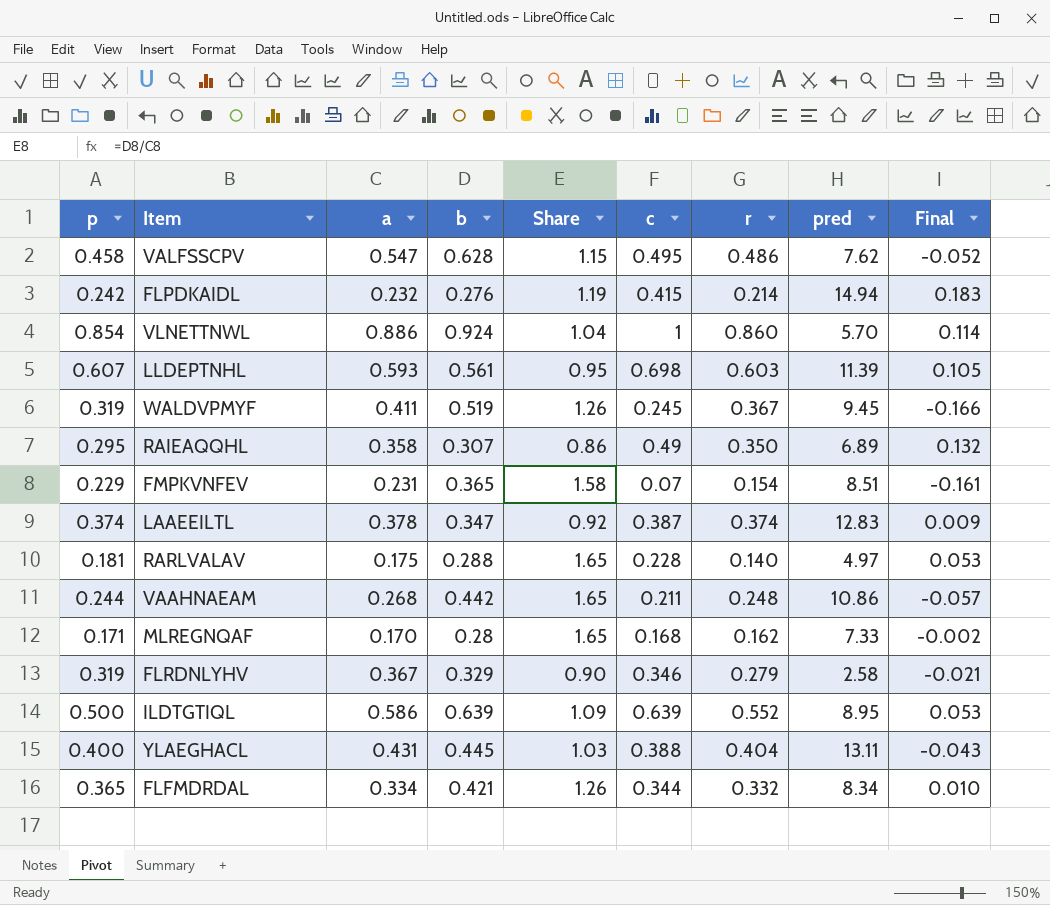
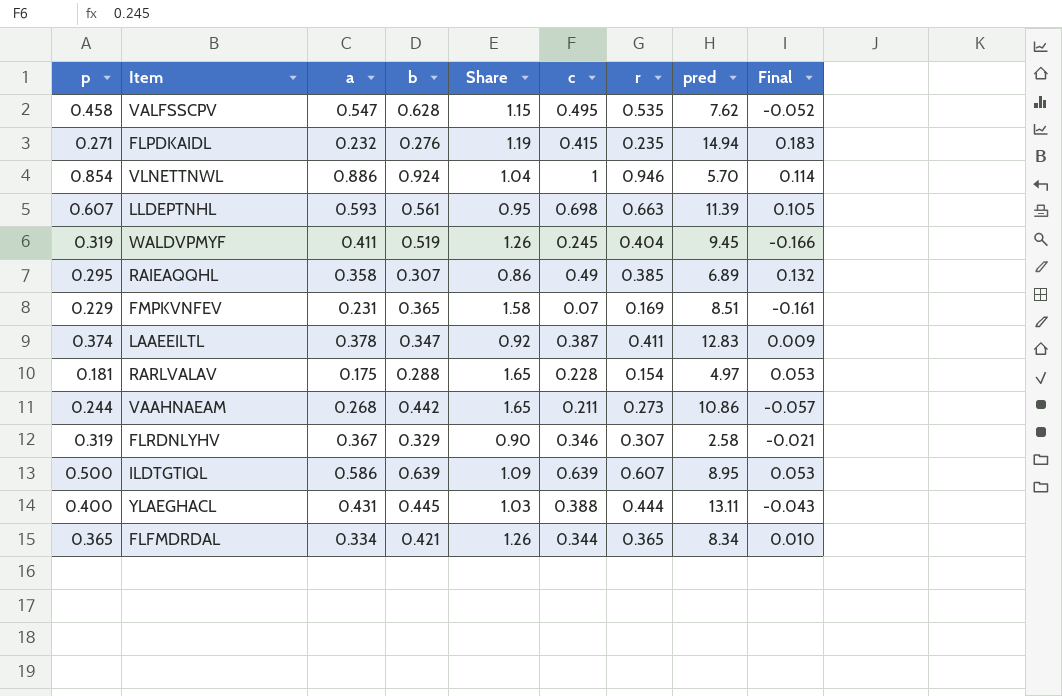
row MLREGNQAF: 0.171 | 0.170 | 0.28 | 1.65 | 0.168 | 0.162 | 7.33 | -0.002 -> none
VALFSSCPV | r: 0.486 -> 0.535
FLPDKAIDL | p: 0.242 -> 0.271
FLPDKAIDL | r: 0.214 -> 0.235
VLNETTNWL | r: 0.860 -> 0.946
LLDEPTNHL | r: 0.603 -> 0.663
WALDVPMYF | r: 0.367 -> 0.404
RAIEAQQHL | r: 0.350 -> 0.385
FMPKVNFEV | r: 0.154 -> 0.169
LAAEEILTL | r: 0.374 -> 0.411
RARLVALAV | r: 0.140 -> 0.154
VAAHNAEAM | r: 0.248 -> 0.273
FLRDNLYHV | r: 0.279 -> 0.307
ILDTGTIQL | r: 0.552 -> 0.607
YLAEGHACL | r: 0.404 -> 0.444
FLFMDRDAL | r: 0.332 -> 0.365

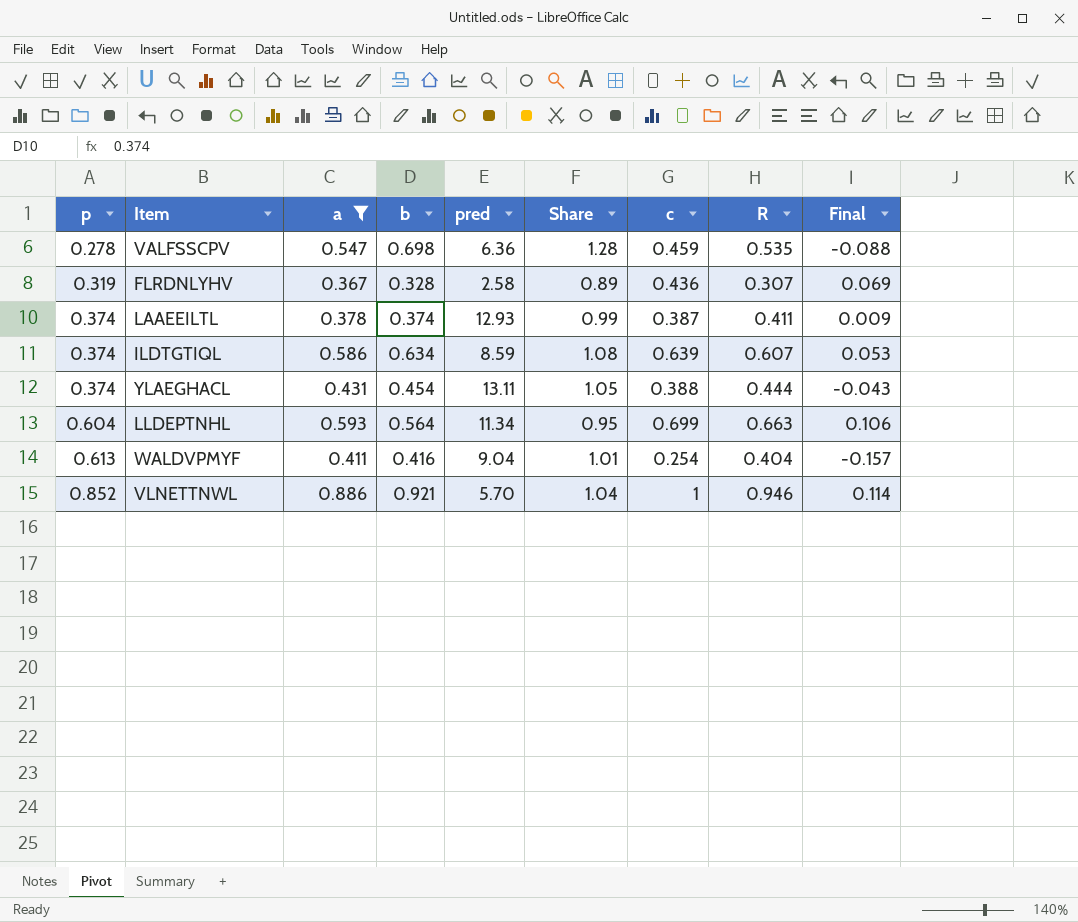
filter: none -> a >= 0.367
row order: none -> p ascending
column pred | position: 8 -> 5
column name: r -> R
VALFSSCPV | p: 0.458 -> 0.278
VALFSSCPV | b: 0.628 -> 0.698
VALFSSCPV | pred: 7.62 -> 6.36
VALFSSCPV | Share: 1.15 -> 1.28
VALFSSCPV | c: 0.495 -> 0.459
VALFSSCPV | Final: -0.052 -> -0.088
FLRDNLYHV | b: 0.329 -> 0.328
FLRDNLYHV | Share: 0.90 -> 0.89
FLRDNLYHV | c: 0.346 -> 0.436
FLRDNLYHV | Final: -0.021 -> 0.069
LAAEEILTL | b: 0.347 -> 0.374
LAAEEILTL | pred: 12.83 -> 12.93
LAAEEILTL | Share: 0.92 -> 0.99
ILDTGTIQL | p: 0.500 -> 0.374
ILDTGTIQL | b: 0.639 -> 0.634
ILDTGTIQL | pred: 8.95 -> 8.59
ILDTGTIQL | Share: 1.09 -> 1.08
YLAEGHACL | p: 0.400 -> 0.374
YLAEGHACL | b: 0.445 -> 0.454
YLAEGHACL | Share: 1.03 -> 1.05
LLDEPTNHL | p: 0.607 -> 0.604
LLDEPTNHL | b: 0.561 -> 0.564
LLDEPTNHL | pred: 11.39 -> 11.34
LLDEPTNHL | c: 0.698 -> 0.699
LLDEPTNHL | Final: 0.105 -> 0.106
WALDVPMYF | p: 0.319 -> 0.613
WALDVPMYF | b: 0.519 -> 0.416
WALDVPMYF | pred: 9.45 -> 9.04
WALDVPMYF | Share: 1.26 -> 1.01
WALDVPMYF | c: 0.245 -> 0.254
WALDVPMYF | Final: -0.166 -> -0.157
VLNETTNWL | p: 0.854 -> 0.852
VLNETTNWL | b: 0.924 -> 0.921

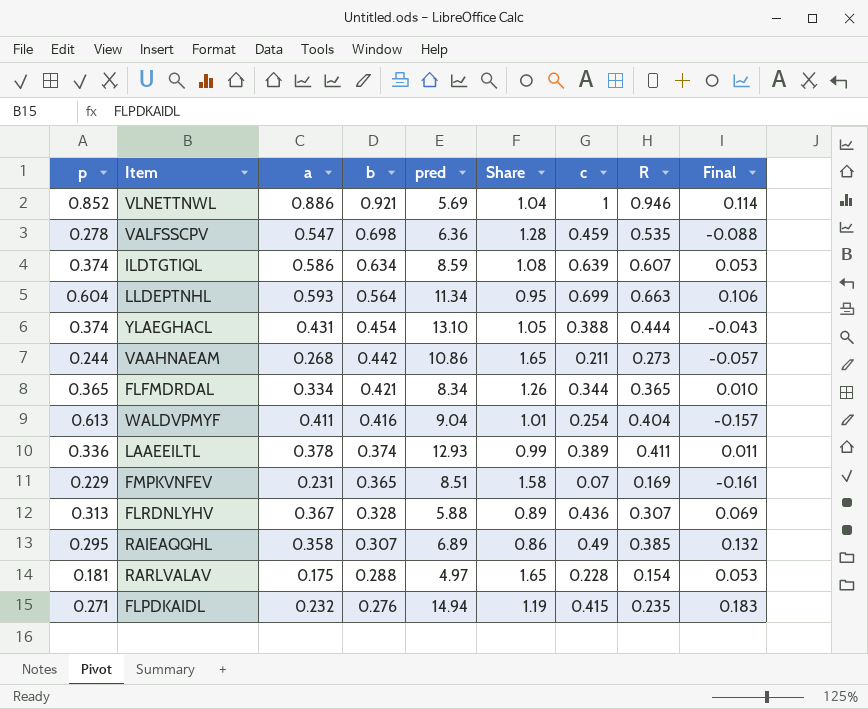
filter: a >= 0.367 -> none
row order: p ascending -> b descending
VLNETTNWL | pred: 5.70 -> 5.69
YLAEGHACL | pred: 13.11 -> 13.10
LAAEEILTL | p: 0.374 -> 0.336
LAAEEILTL | c: 0.387 -> 0.389
LAAEEILTL | Final: 0.009 -> 0.011
FLRDNLYHV | p: 0.319 -> 0.313
FLRDNLYHV | pred: 2.58 -> 5.88

